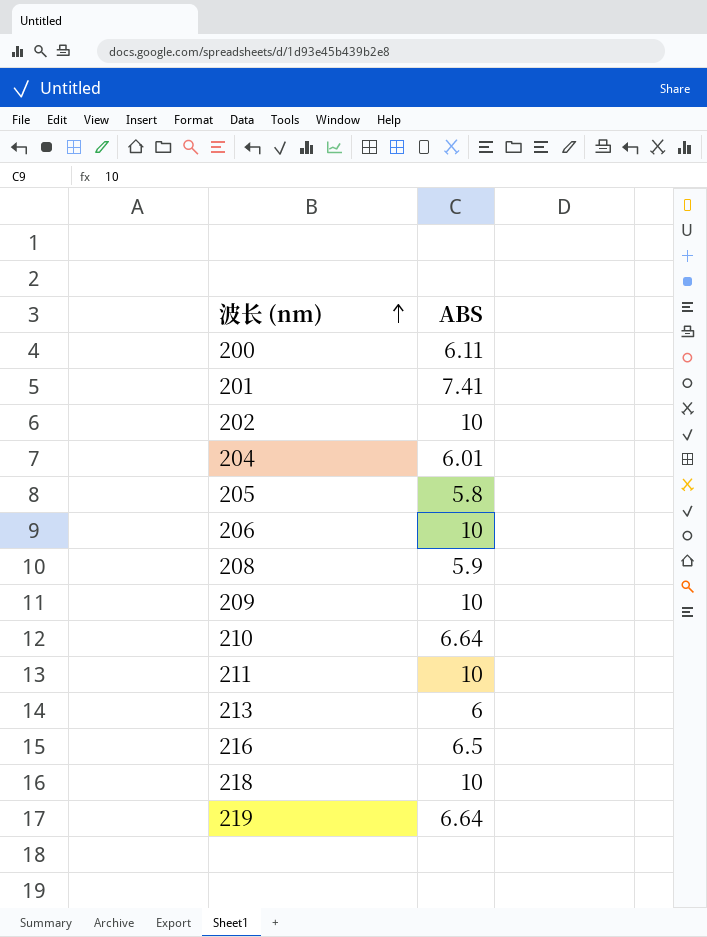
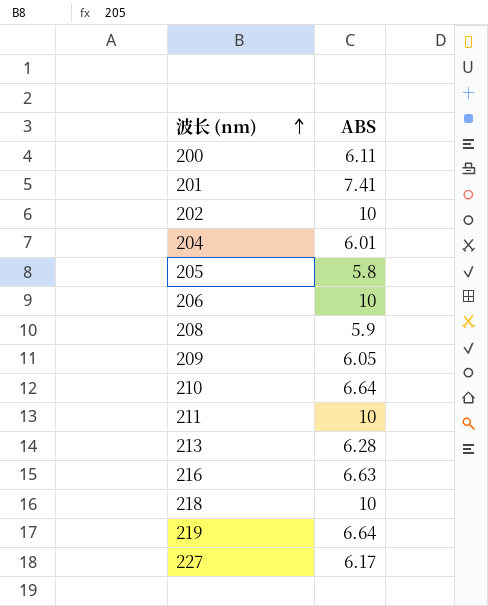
209 | ABS: 10 -> 6.05
213 | ABS: 6 -> 6.28
216 | ABS: 6.5 -> 6.63
row 227: none -> 6.17

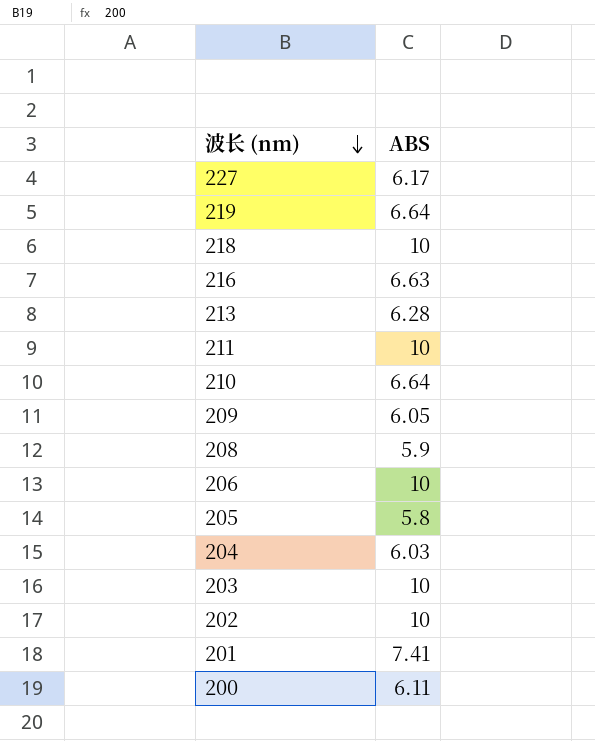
row order: 波长 (nm) ascending -> 波长 (nm) descending
204 | ABS: 6.01 -> 6.03
row 203: none -> 10

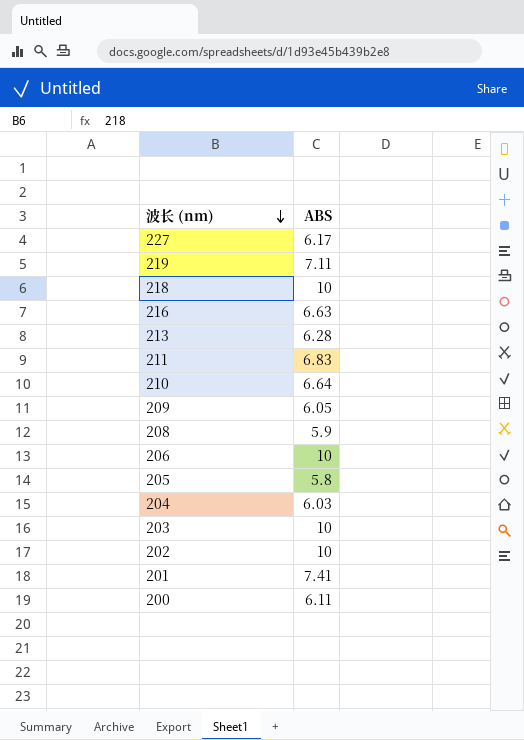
219 | ABS: 6.64 -> 7.11
211 | ABS: 10 -> 6.83

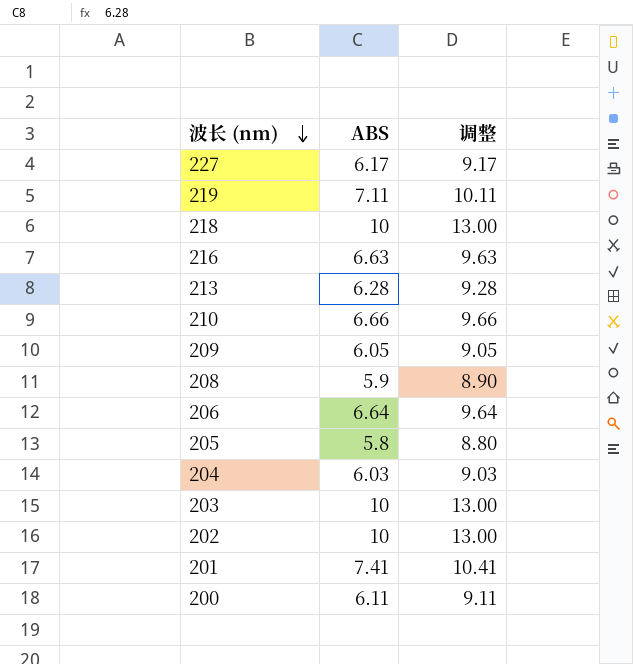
column 调整 | formula: none -> [ABS] + 3
row 211: 6.83 -> none
210 | ABS: 6.64 -> 6.66
206 | ABS: 10 -> 6.64

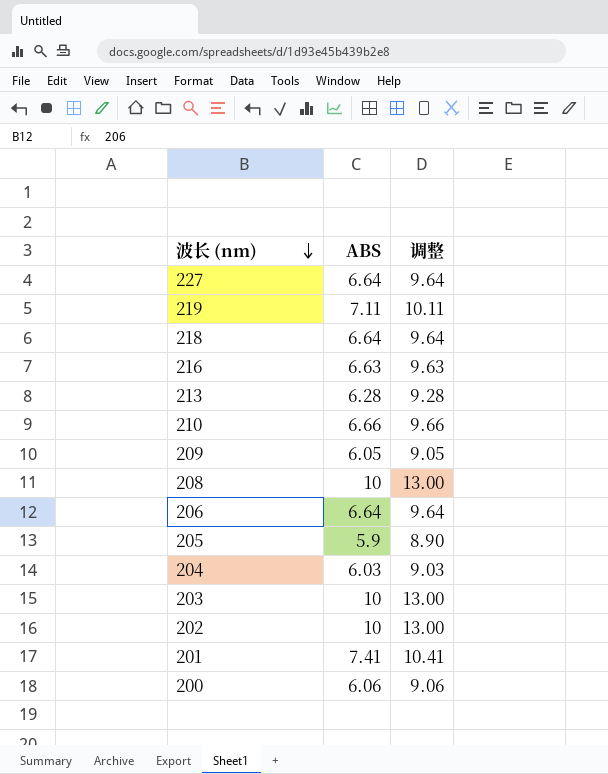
227 | ABS: 6.17 -> 6.64
227 | 调整: 9.17 -> 9.64
218 | ABS: 10 -> 6.64
218 | 调整: 13.00 -> 9.64
208 | ABS: 5.9 -> 10
208 | 调整: 8.90 -> 13.00
205 | ABS: 5.8 -> 5.9
205 | 调整: 8.80 -> 8.90
200 | ABS: 6.11 -> 6.06
200 | 调整: 9.11 -> 9.06

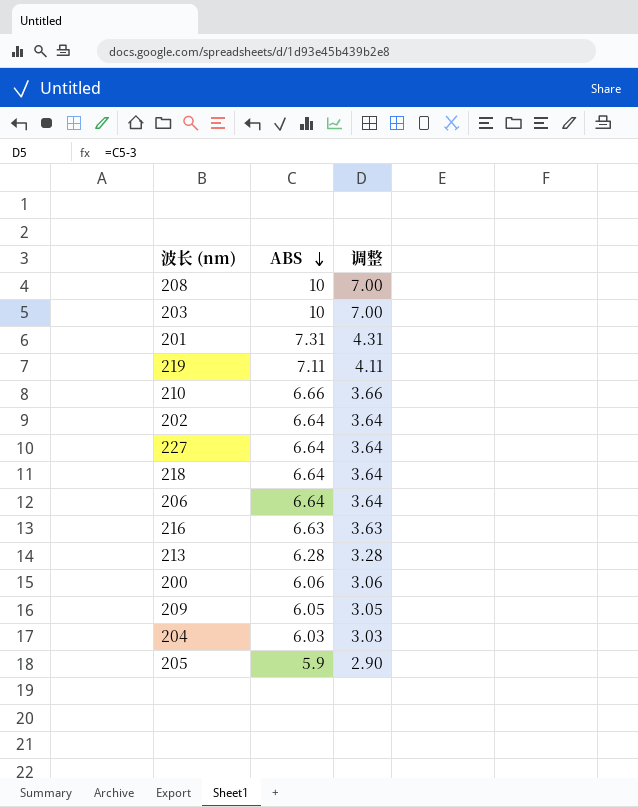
row order: 波长 (nm) descending -> ABS descending
column 调整 | formula: [ABS] + 3 -> [ABS] - 3
201 | ABS: 7.41 -> 7.31
202 | ABS: 10 -> 6.64

